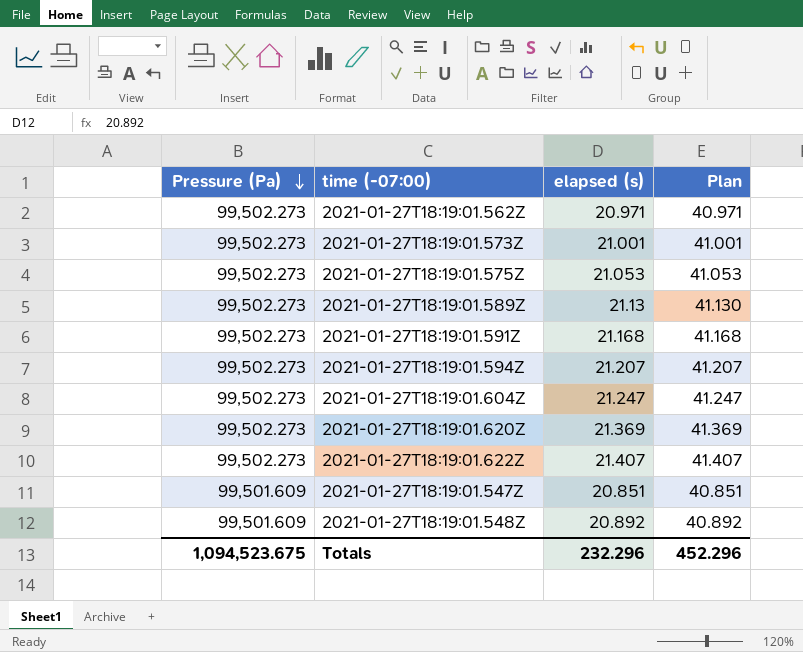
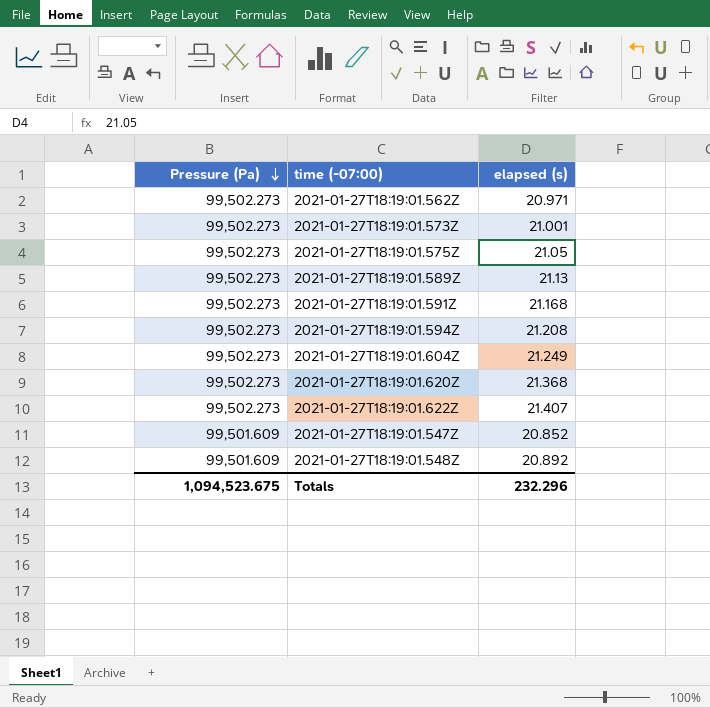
column Plan | formula: [elapsed (s)] + 20 -> none
2021-01-27T18:19:01.575Z | elapsed (s): 21.053 -> 21.05
2021-01-27T18:19:01.594Z | elapsed (s): 21.207 -> 21.208
2021-01-27T18:19:01.604Z | elapsed (s): 21.247 -> 21.249
2021-01-27T18:19:01.620Z | elapsed (s): 21.369 -> 21.368
2021-01-27T18:19:01.547Z | elapsed (s): 20.851 -> 20.852

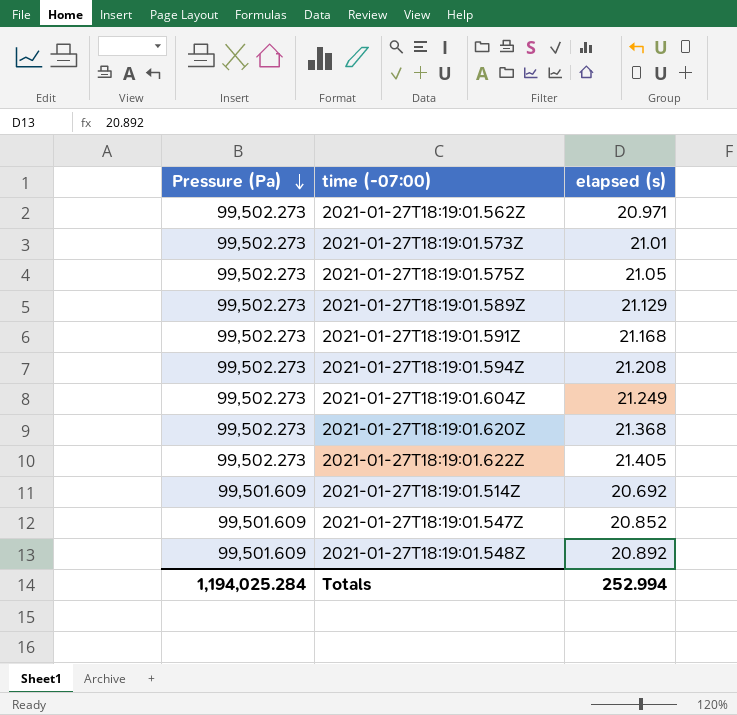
2021-01-27T18:19:01.573Z | elapsed (s): 21.001 -> 21.01
2021-01-27T18:19:01.589Z | elapsed (s): 21.13 -> 21.129
2021-01-27T18:19:01.622Z | elapsed (s): 21.407 -> 21.405
row 2021-01-27T18:19:01.514Z: none -> 99,501.609 | 20.692
Totals | Pressure (Pa): 1,094,523.675 -> 1,194,025.284
Totals | elapsed (s): 232.296 -> 252.994

